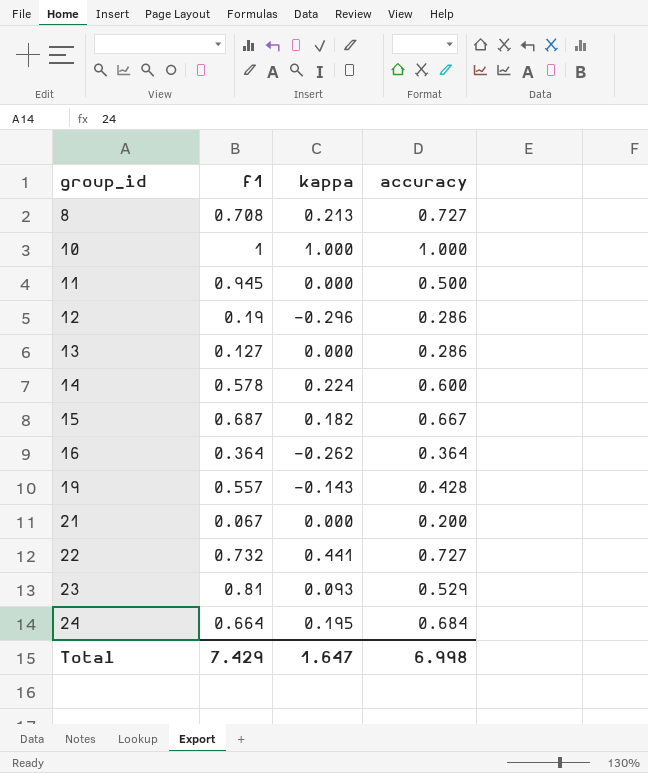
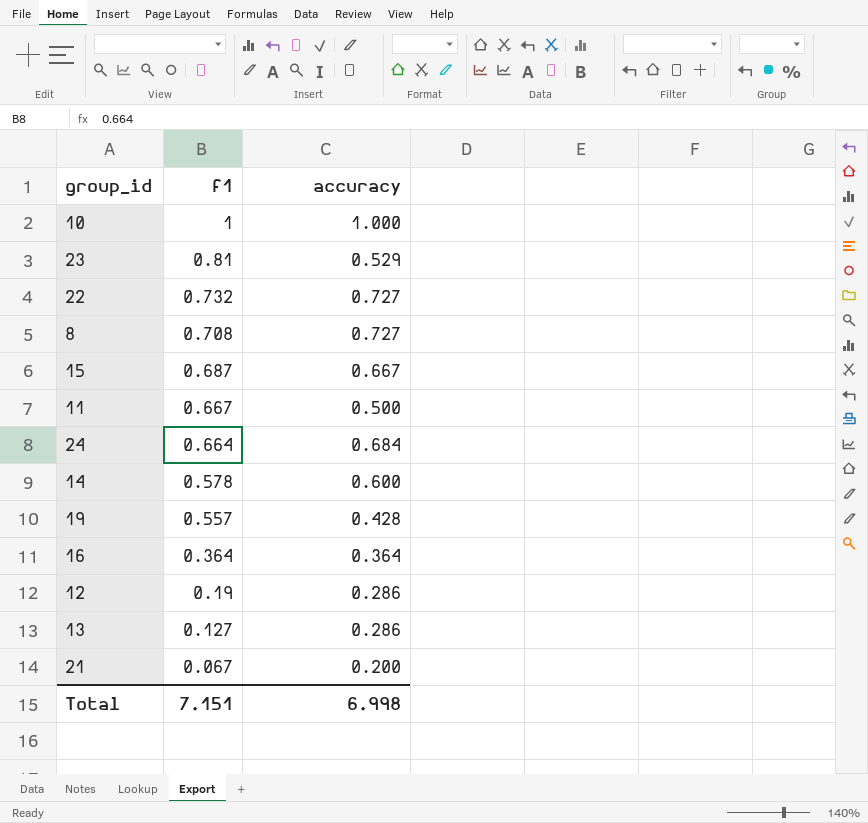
row order: group_id ascending -> f1 descending
column kappa | position: 3 -> none
11 | f1: 0.945 -> 0.667
Total | f1: 7.429 -> 7.151

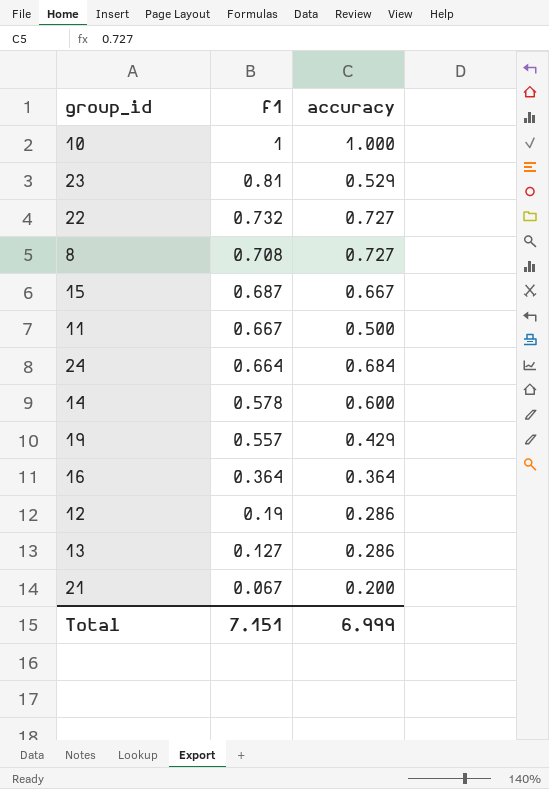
19 | accuracy: 0.428 -> 0.429
Total | accuracy: 6.998 -> 6.999

